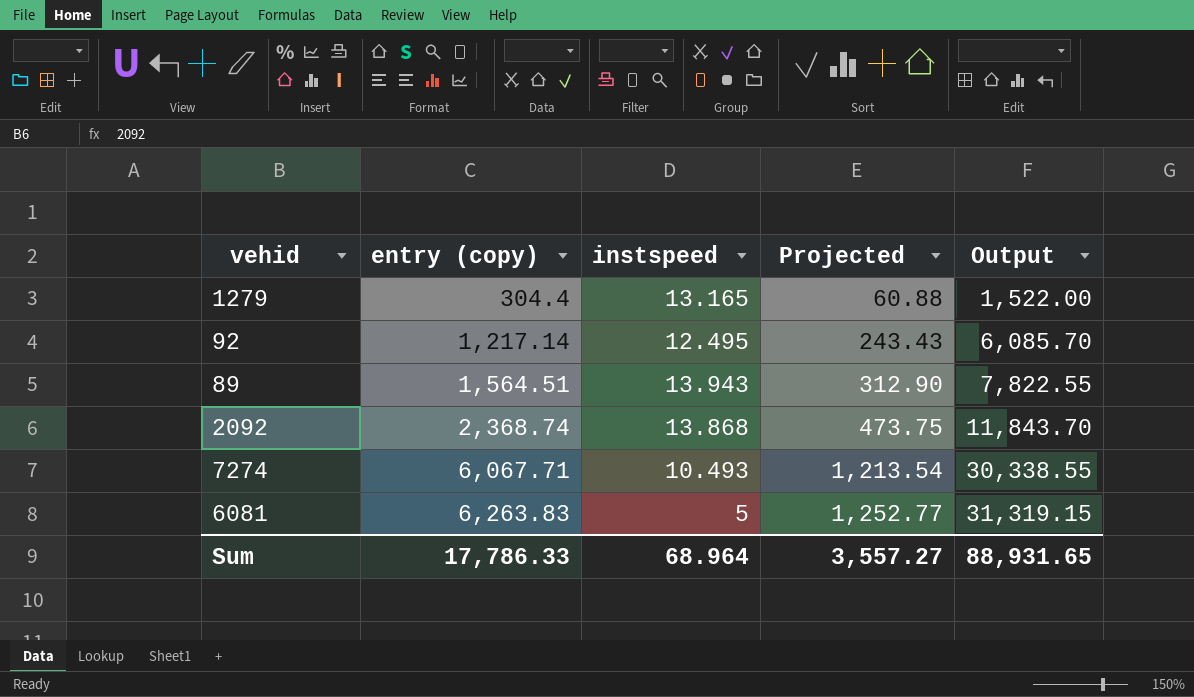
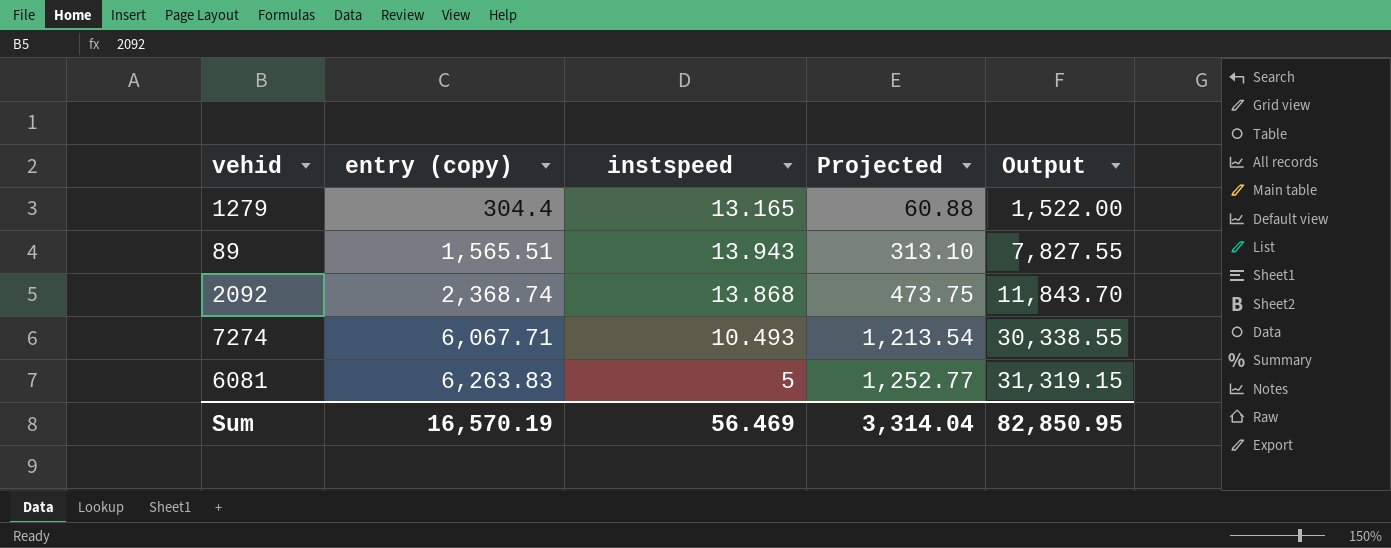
row 92: 1,217.14 | 12.495 | 243.43 | 6,085.70 -> none
89 | entry (copy): 1,564.51 -> 1,565.51
89 | Projected: 312.90 -> 313.10
89 | Output: 7,822.55 -> 7,827.55
Sum | entry (copy): 17,786.33 -> 16,570.19
Sum | instspeed: 68.964 -> 56.469
Sum | Projected: 3,557.27 -> 3,314.04
Sum | Output: 88,931.65 -> 82,850.95

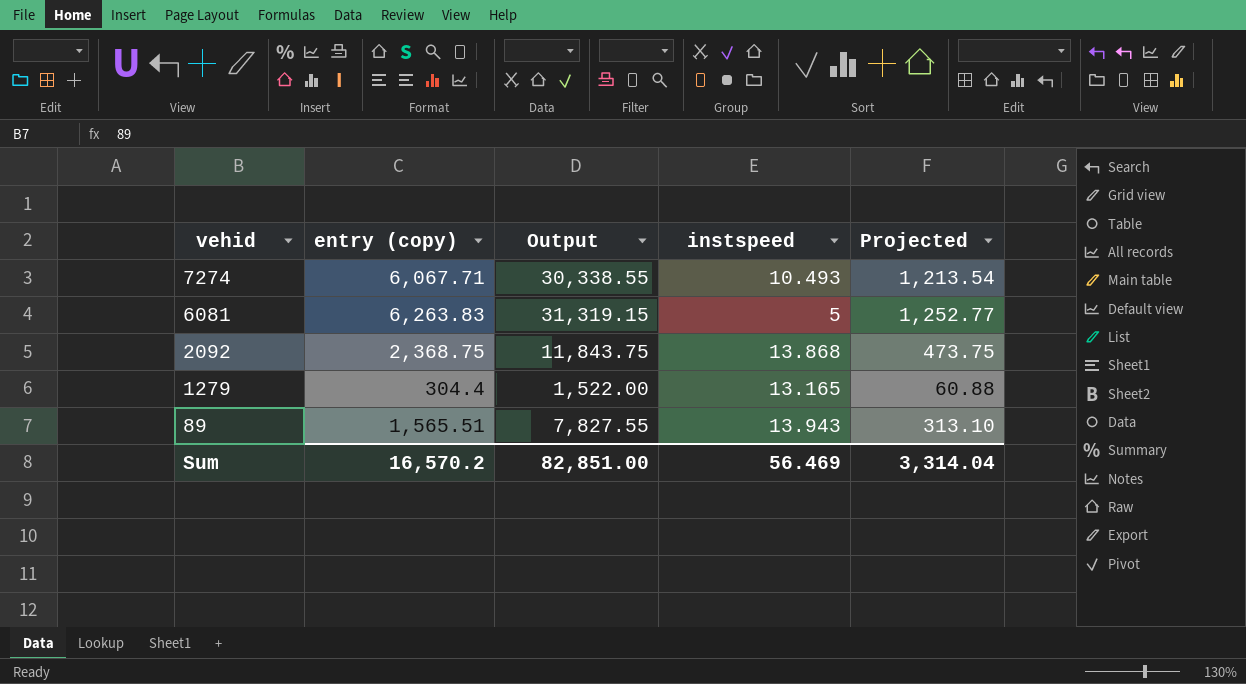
row order: entry (copy) ascending -> vehid descending
column Output | position: 5 -> 3
2092 | entry (copy): 2,368.74 -> 2,368.75
2092 | Output: 11,843.70 -> 11,843.75
Sum | entry (copy): 16,570.19 -> 16,570.2
Sum | Output: 82,850.95 -> 82,851.00

